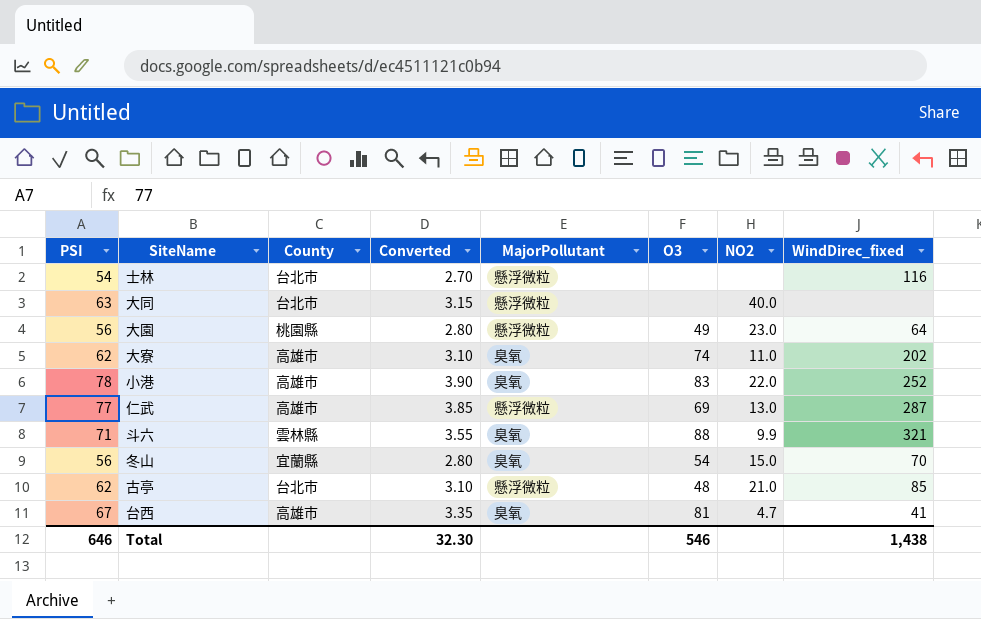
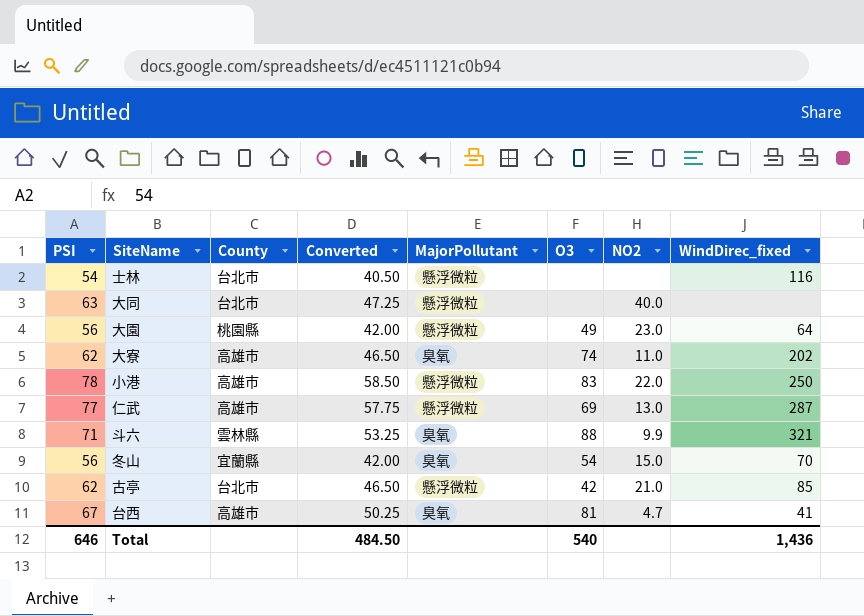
column Converted | formula: [PSI] * 0.05 -> [PSI] * 0.75
小港 | MajorPollutant: 臭氧 -> 懸浮微粒
小港 | WindDirec_fixed: 252 -> 250
古亭 | O3: 48 -> 42
Total | Converted: 32.30 -> 484.50
Total | O3: 546 -> 540
Total | WindDirec_fixed: 1,438 -> 1,436

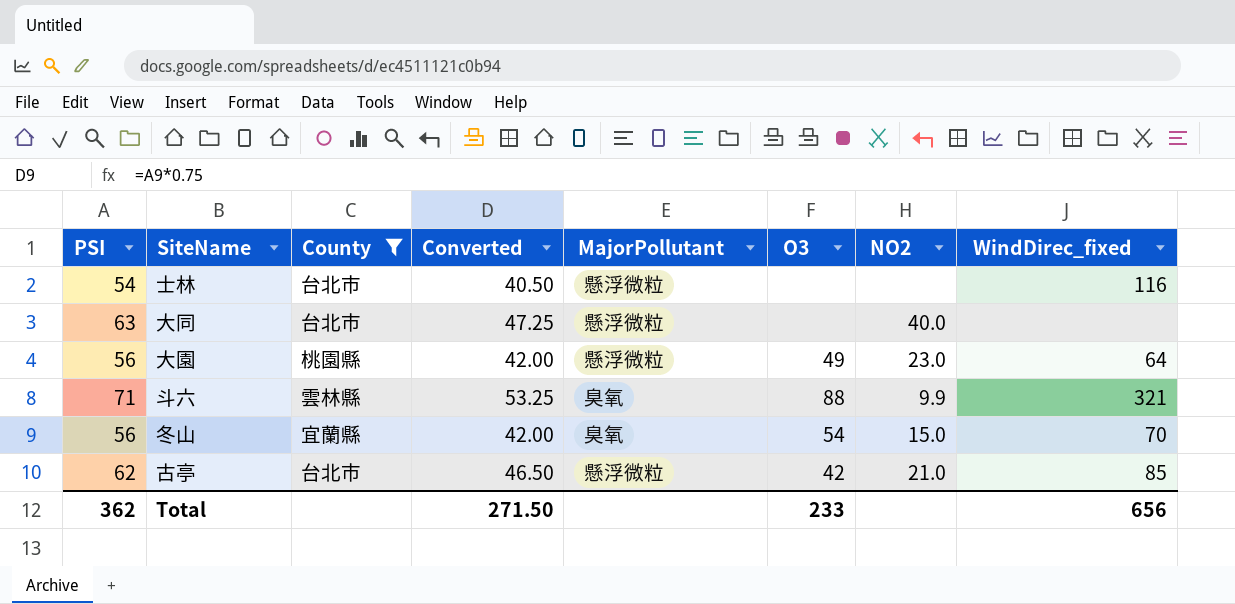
filter: none -> County != 高雄市
Total | PSI: 646 -> 362
Total | Converted: 484.50 -> 271.50
Total | O3: 540 -> 233
Total | WindDirec_fixed: 1,436 -> 656

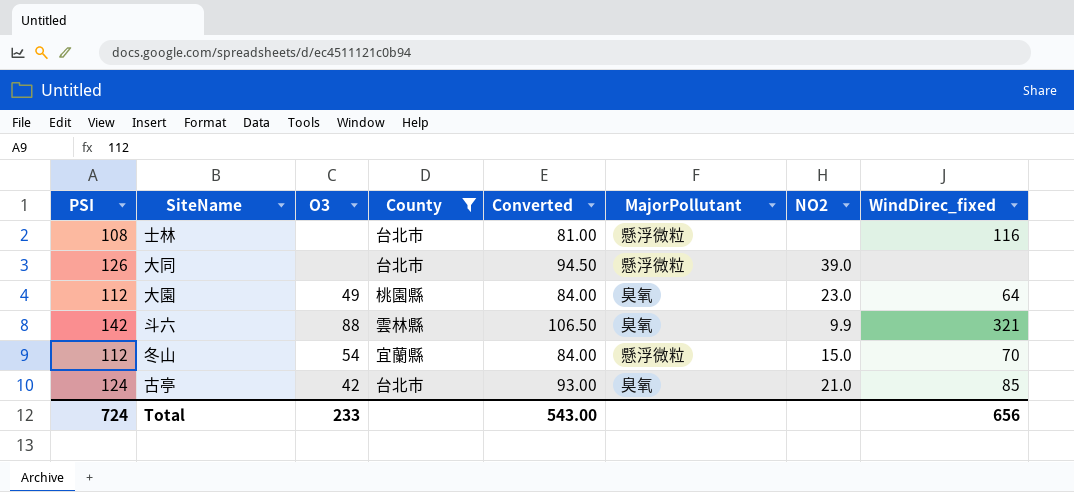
column O3 | position: 6 -> 3
士林 | PSI: 54 -> 108
士林 | Converted: 40.50 -> 81.00
大同 | PSI: 63 -> 126
大同 | Converted: 47.25 -> 94.50
大同 | NO2: 40.0 -> 39.0
大園 | PSI: 56 -> 112
大園 | Converted: 42.00 -> 84.00
大園 | MajorPollutant: 懸浮微粒 -> 臭氧
斗六 | PSI: 71 -> 142
斗六 | Converted: 53.25 -> 106.50
冬山 | PSI: 56 -> 112
冬山 | Converted: 42.00 -> 84.00
冬山 | MajorPollutant: 臭氧 -> 懸浮微粒
古亭 | PSI: 62 -> 124
古亭 | Converted: 46.50 -> 93.00
古亭 | MajorPollutant: 懸浮微粒 -> 臭氧
Total | PSI: 362 -> 724
Total | Converted: 271.50 -> 543.00

